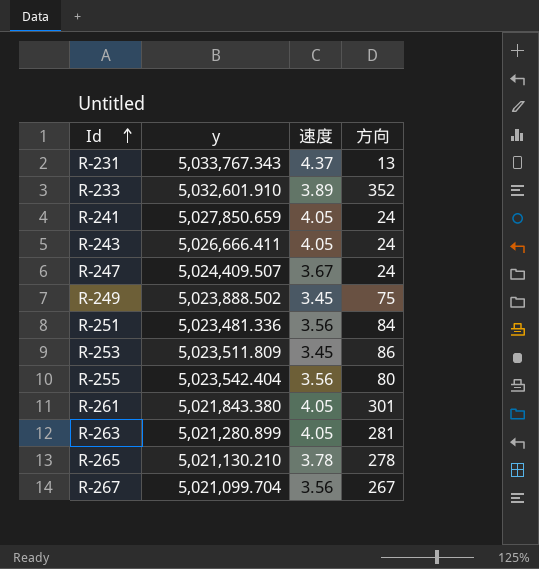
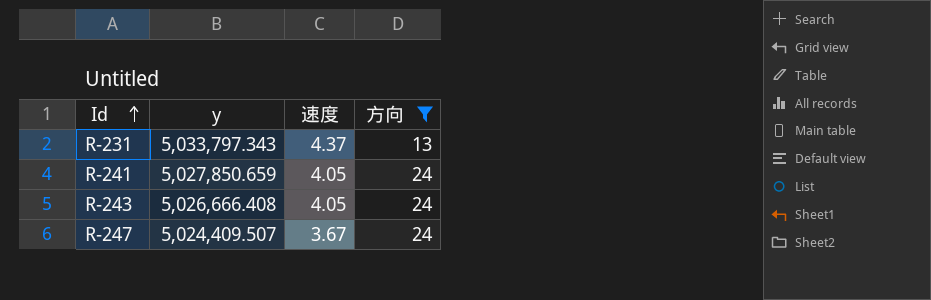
filter: none -> 方向 <= 24
R-231 | y: 5,033,767.343 -> 5,033,797.343
R-243 | y: 5,026,666.411 -> 5,026,666.408

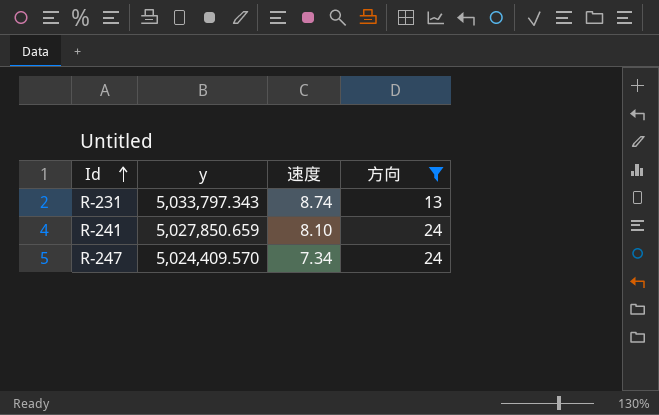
row R-243: 5,026,666.408 | 4.05 | 24 -> none
R-231 | 速度: 4.37 -> 8.74
R-241 | 速度: 4.05 -> 8.10
R-247 | y: 5,024,409.507 -> 5,024,409.570
R-247 | 速度: 3.67 -> 7.34

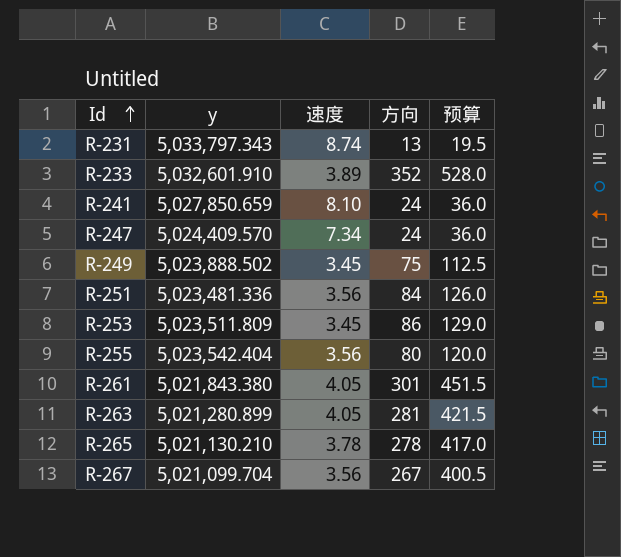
filter: 方向 <= 24 -> none
column 预算 | formula: none -> [方向] * 1.5

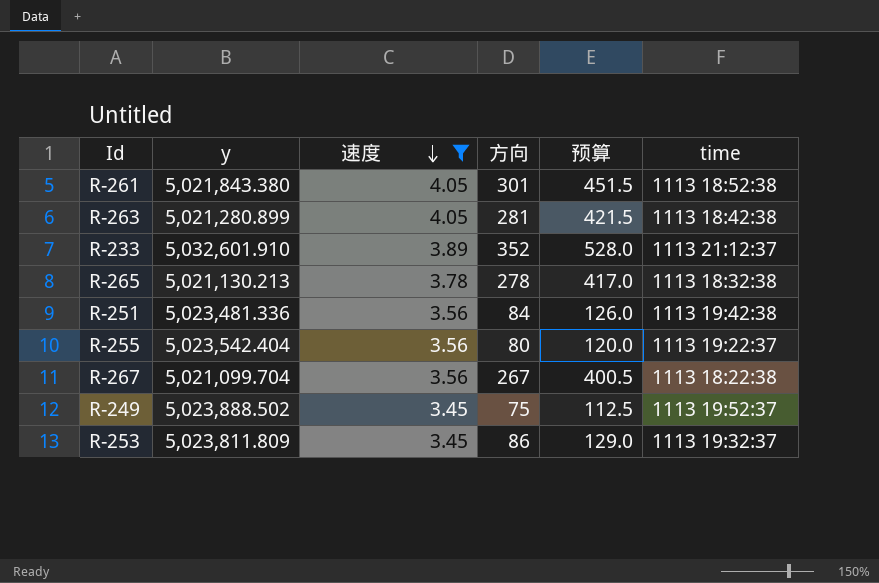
filter: none -> 速度 <= 4.05
row order: Id ascending -> 速度 descending
column time | position: none -> 6
R-265 | y: 5,021,130.210 -> 5,021,130.213
R-253 | y: 5,023,511.809 -> 5,023,811.809

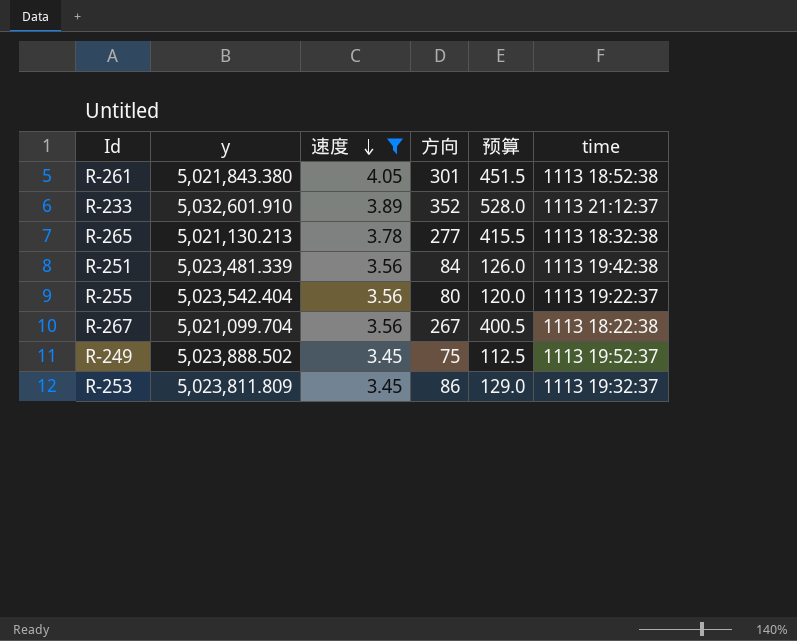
row R-263: 5,021,280.899 | 4.05 | 281 | 421.5 | 1113 18:42:38 -> none
R-265 | 方向: 278 -> 277
R-265 | 预算: 417.0 -> 415.5
R-251 | y: 5,023,481.336 -> 5,023,481.339

